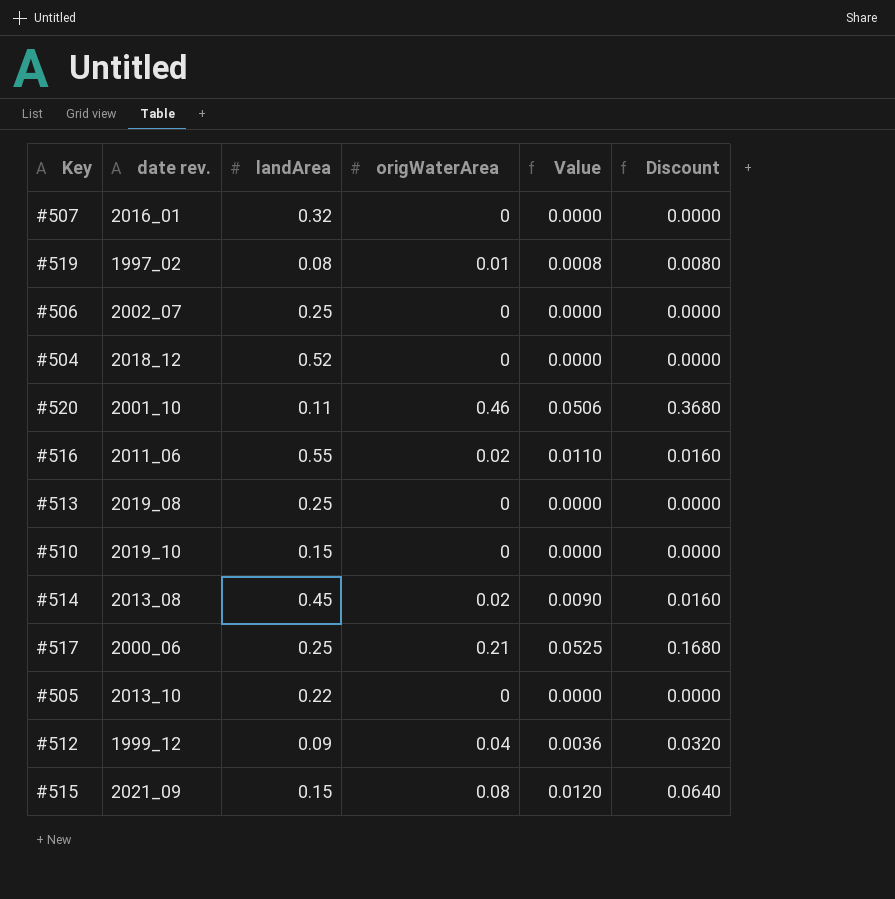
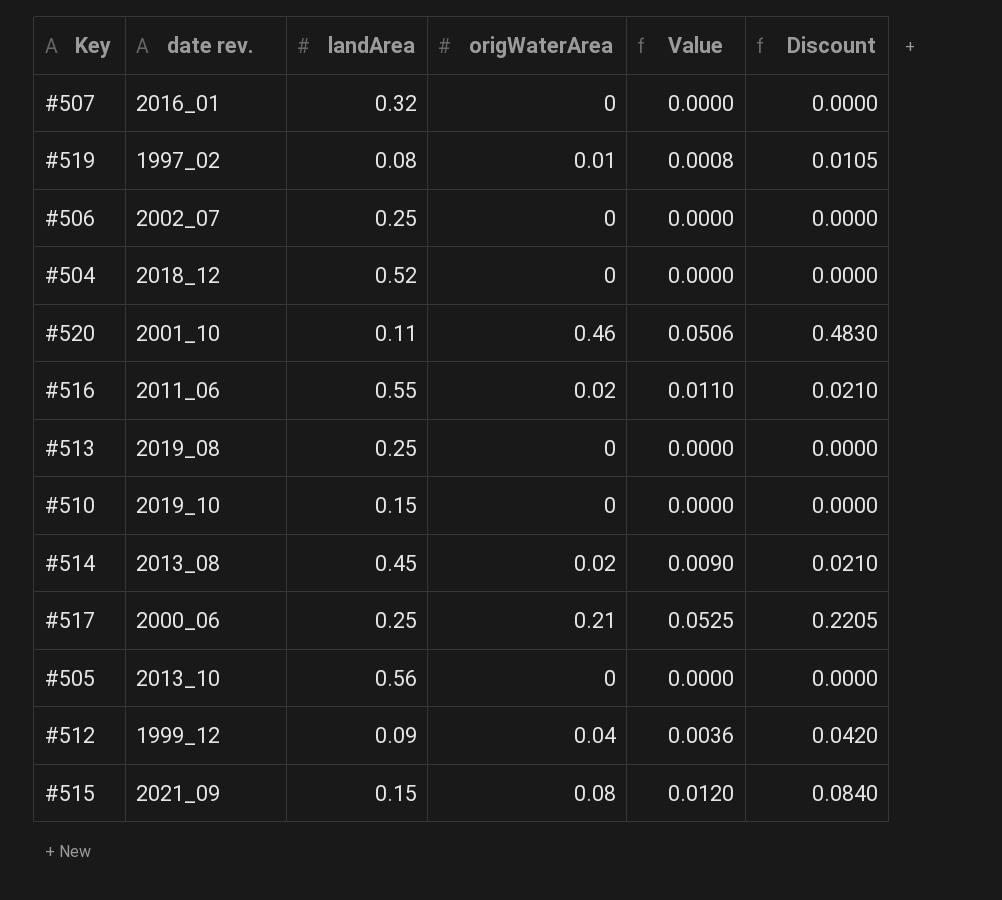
column Discount | formula: [origWaterArea] * 0.8 -> [origWaterArea] * 1.05
#505 | landArea: 0.22 -> 0.56

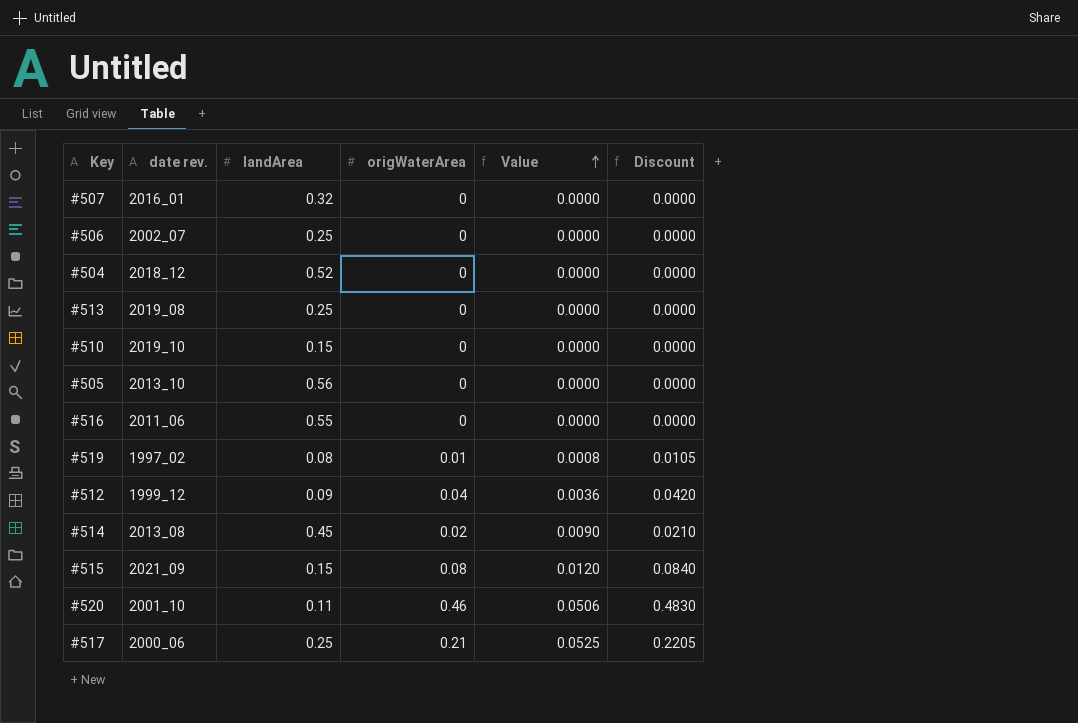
row order: none -> Value ascending
#516 | origWaterArea: 0.02 -> 0
#516 | Value: 0.0110 -> 0.0000
#516 | Discount: 0.0210 -> 0.0000

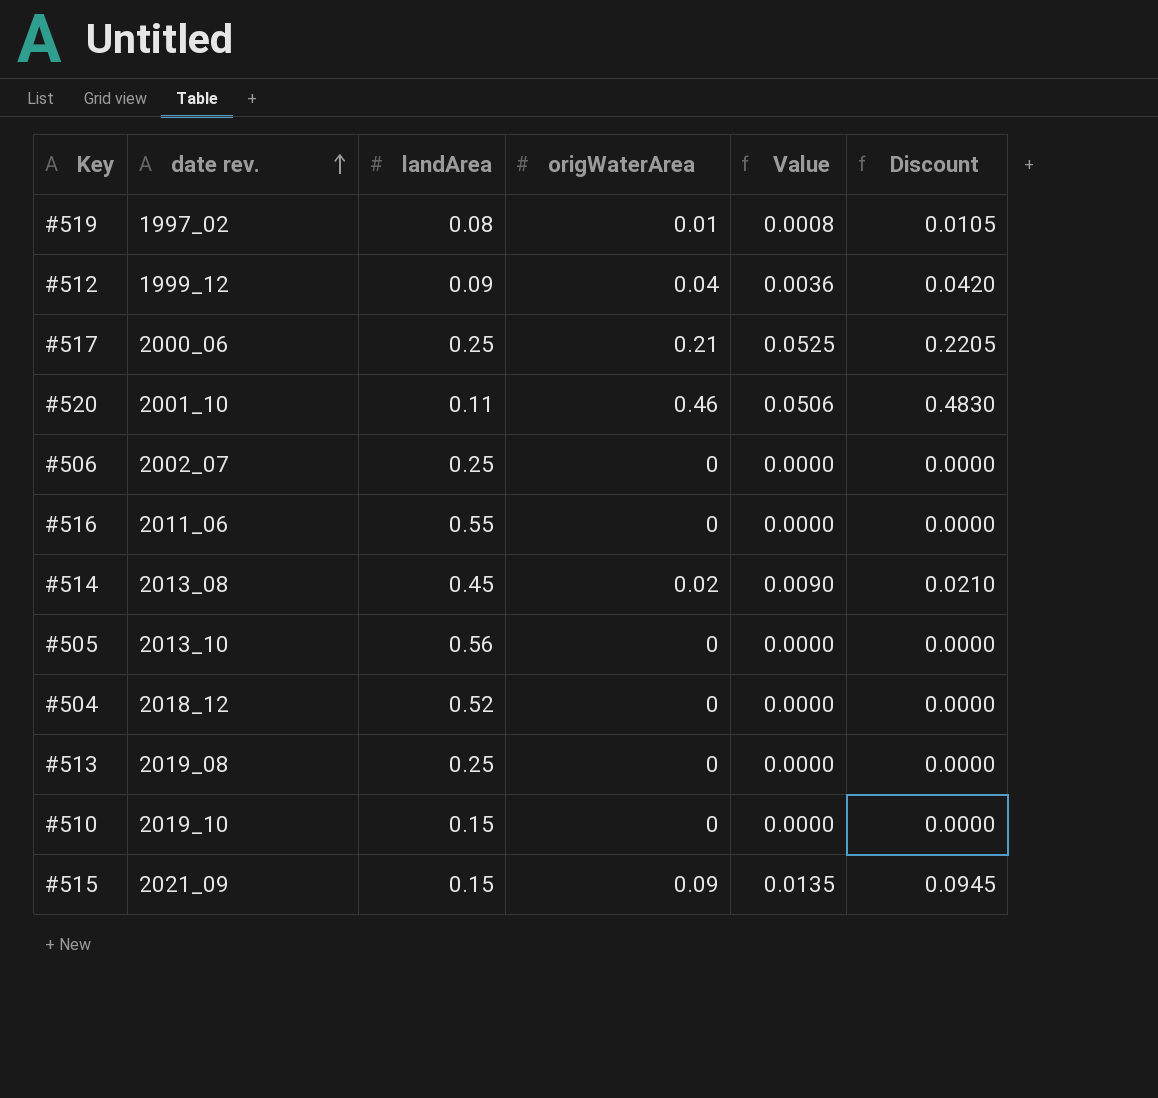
row order: Value ascending -> date rev. ascending
row #507: 2016_01 | 0.32 | 0 | 0.0000 | 0.0000 -> none
#515 | origWaterArea: 0.08 -> 0.09
#515 | Value: 0.0120 -> 0.0135
#515 | Discount: 0.0840 -> 0.0945

